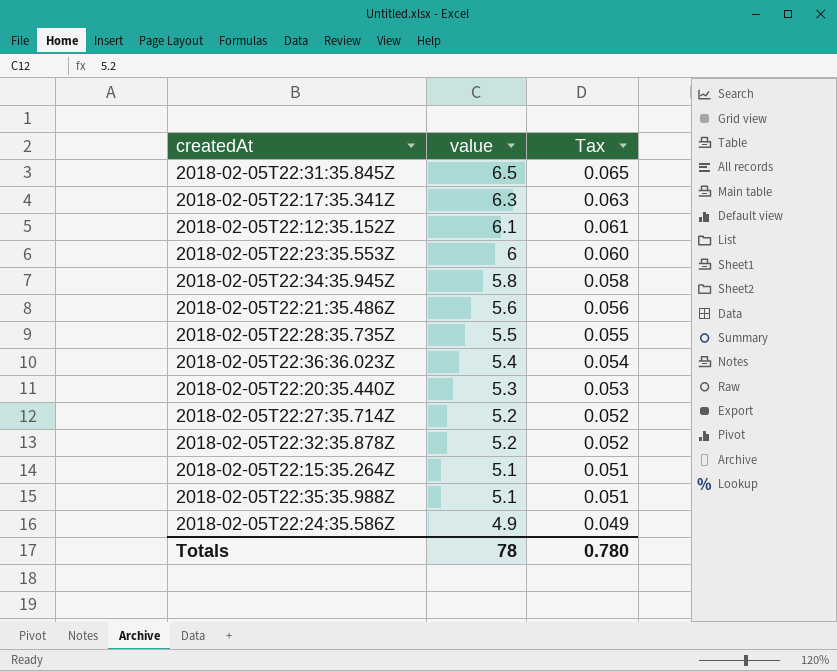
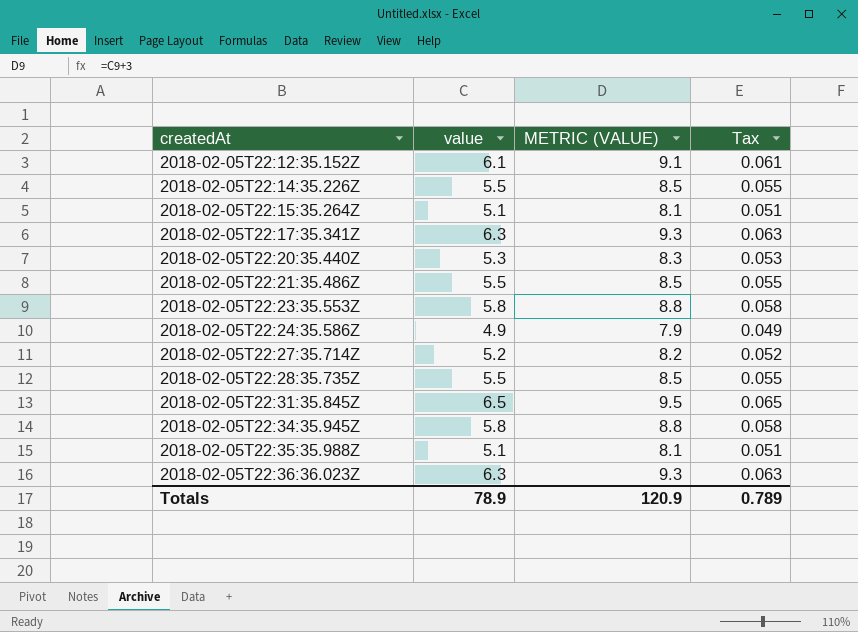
row order: value descending -> createdAt ascending
column METRIC (VALUE) | formula: none -> [value] + 3
row 2018-02-05T22:32:35.878Z: 5.2 | 0.052 -> none
row 2018-02-05T22:14:35.226Z: none -> 5.5 | 8.5 | 0.055
2018-02-05T22:21:35.486Z | value: 5.6 -> 5.5
2018-02-05T22:21:35.486Z | Tax: 0.056 -> 0.055
2018-02-05T22:23:35.553Z | value: 6 -> 5.8
2018-02-05T22:23:35.553Z | Tax: 0.060 -> 0.058
2018-02-05T22:36:36.023Z | value: 5.4 -> 6.3
2018-02-05T22:36:36.023Z | Tax: 0.054 -> 0.063
Totals | value: 78 -> 78.9
Totals | Tax: 0.780 -> 0.789

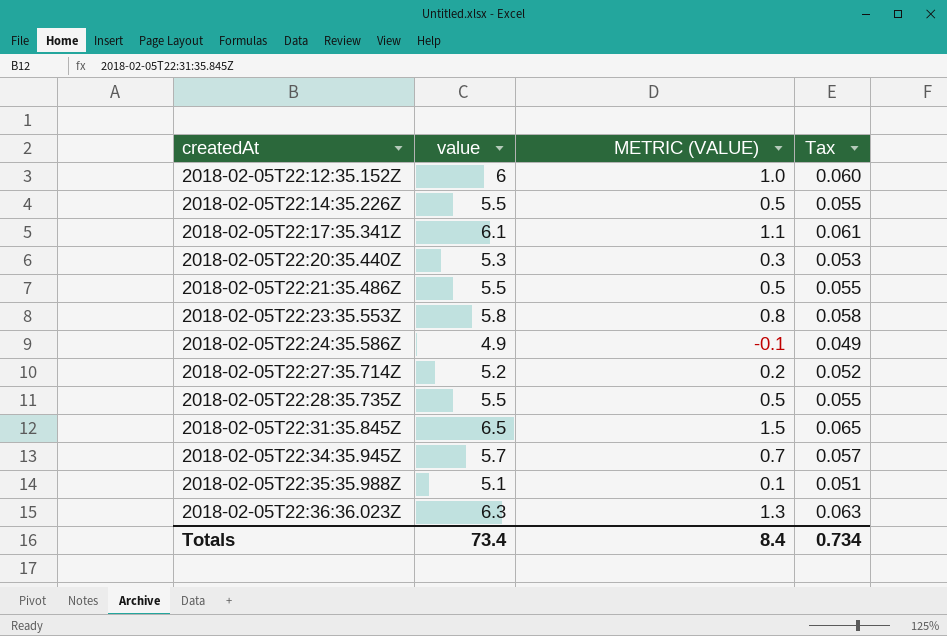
column METRIC (VALUE) | formula: [value] + 3 -> [value] - 5
row 2018-02-05T22:15:35.264Z: 5.1 | 8.1 | 0.051 -> none
2018-02-05T22:12:35.152Z | value: 6.1 -> 6
2018-02-05T22:12:35.152Z | Tax: 0.061 -> 0.060
2018-02-05T22:17:35.341Z | value: 6.3 -> 6.1
2018-02-05T22:17:35.341Z | Tax: 0.063 -> 0.061
2018-02-05T22:34:35.945Z | value: 5.8 -> 5.7
2018-02-05T22:34:35.945Z | Tax: 0.058 -> 0.057
Totals | value: 78.9 -> 73.4
Totals | METRIC (VALUE): 120.9 -> 8.4
Totals | Tax: 0.789 -> 0.734

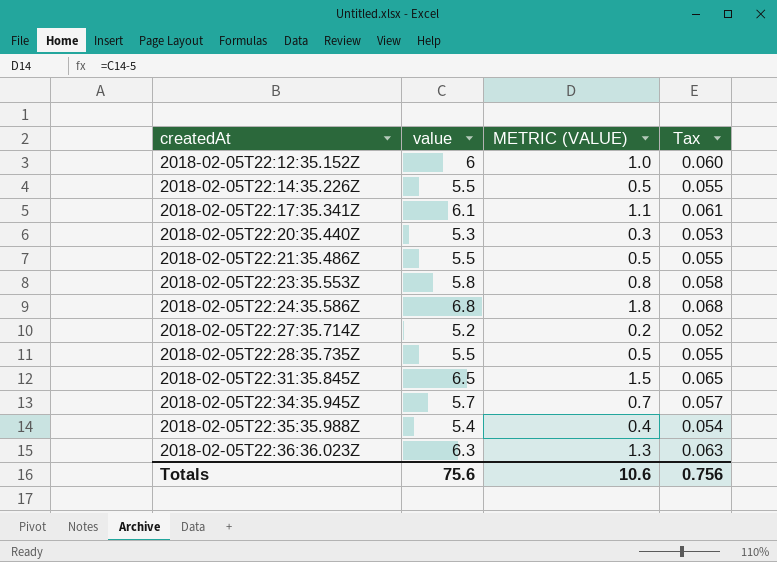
2018-02-05T22:24:35.586Z | value: 4.9 -> 6.8
2018-02-05T22:24:35.586Z | METRIC (VALUE): -0.1 -> 1.8
2018-02-05T22:24:35.586Z | Tax: 0.049 -> 0.068
2018-02-05T22:35:35.988Z | value: 5.1 -> 5.4
2018-02-05T22:35:35.988Z | METRIC (VALUE): 0.1 -> 0.4
2018-02-05T22:35:35.988Z | Tax: 0.051 -> 0.054
Totals | value: 73.4 -> 75.6
Totals | METRIC (VALUE): 8.4 -> 10.6
Totals | Tax: 0.734 -> 0.756

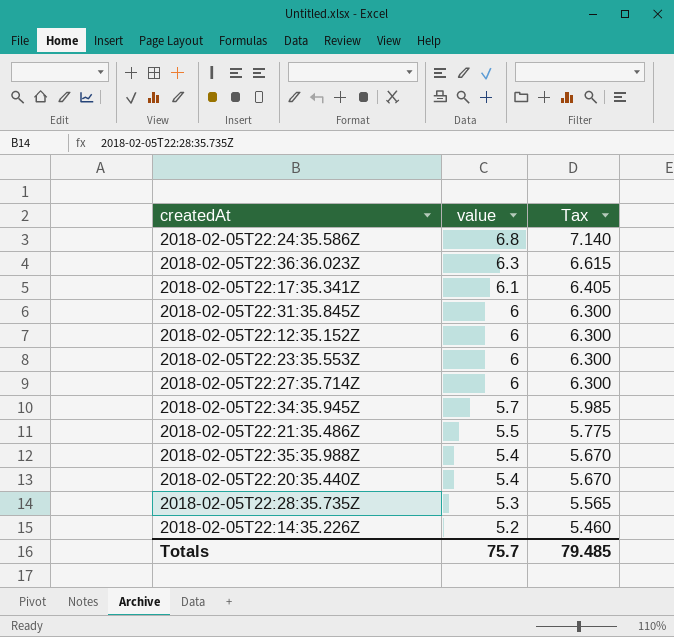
row order: createdAt ascending -> value descending
column METRIC (VALUE) | formula: [value] - 5 -> none
column Tax | formula: [value] * 0.01 -> [value] * 1.05
2018-02-05T22:31:35.845Z | value: 6.5 -> 6
2018-02-05T22:23:35.553Z | value: 5.8 -> 6
2018-02-05T22:27:35.714Z | value: 5.2 -> 6
2018-02-05T22:20:35.440Z | value: 5.3 -> 5.4
2018-02-05T22:28:35.735Z | value: 5.5 -> 5.3
2018-02-05T22:14:35.226Z | value: 5.5 -> 5.2
Totals | value: 75.6 -> 75.7
Totals | Tax: 0.756 -> 79.485

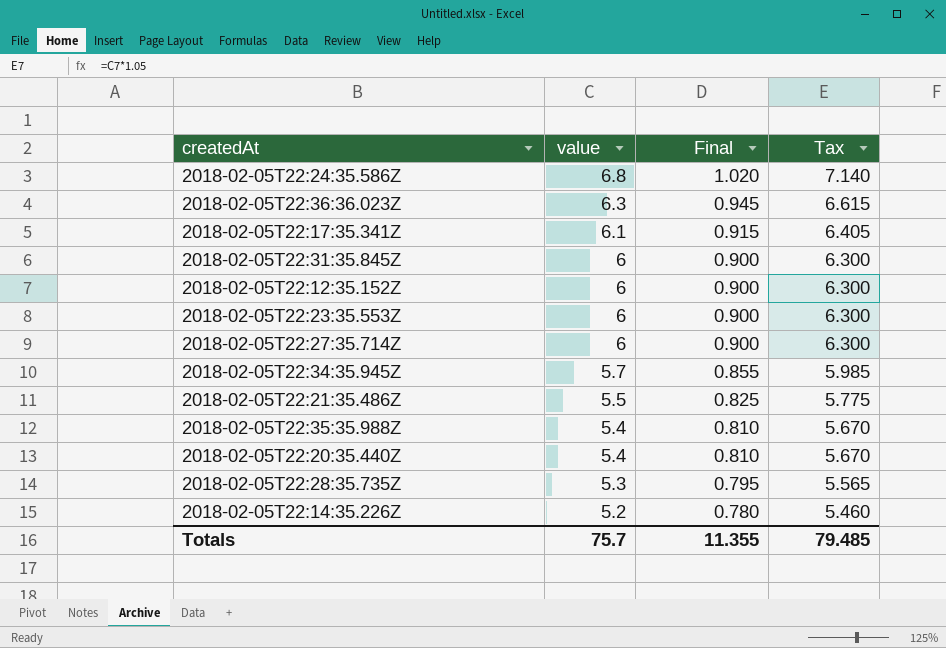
column Final | formula: none -> [value] * 0.15

